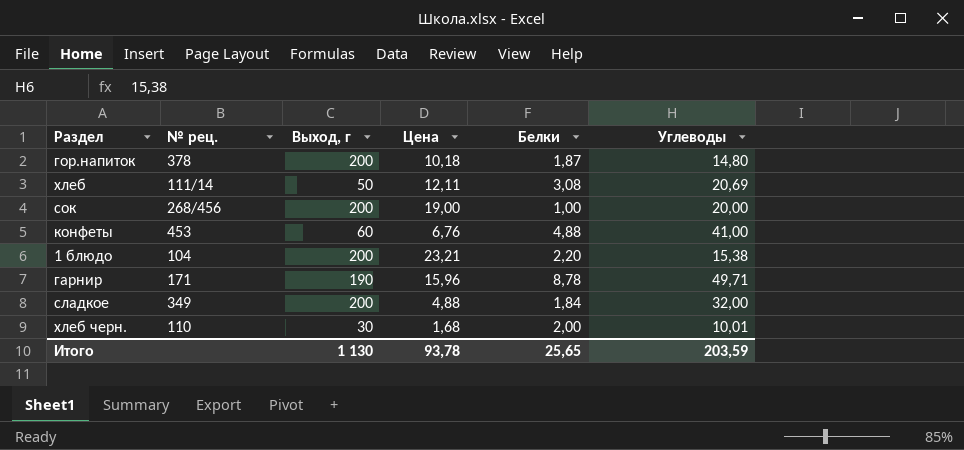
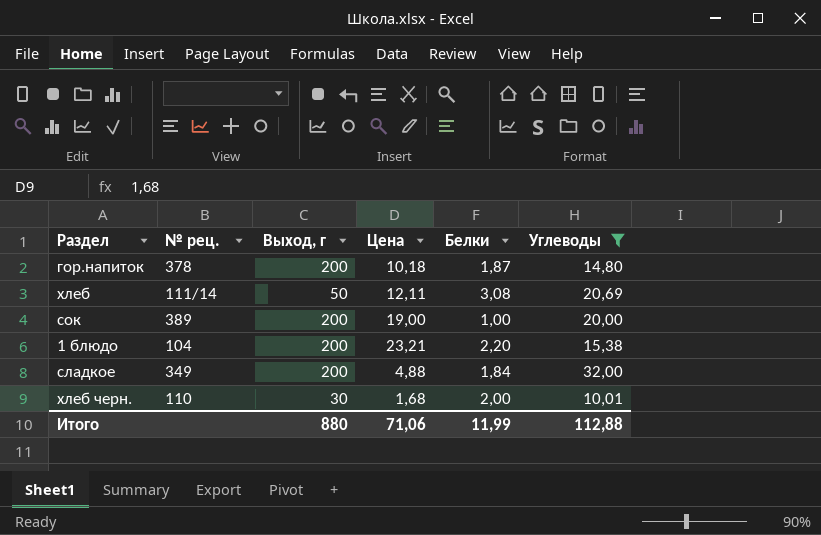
filter: none -> Углеводы <= 32,00
сок | № рец.: 268/456 -> 389
Итого | Выход, г: 1 130 -> 880
Итого | Цена: 93,78 -> 71,06
Итого | Белки: 25,65 -> 11,99
Итого | Углеводы: 203,59 -> 112,88

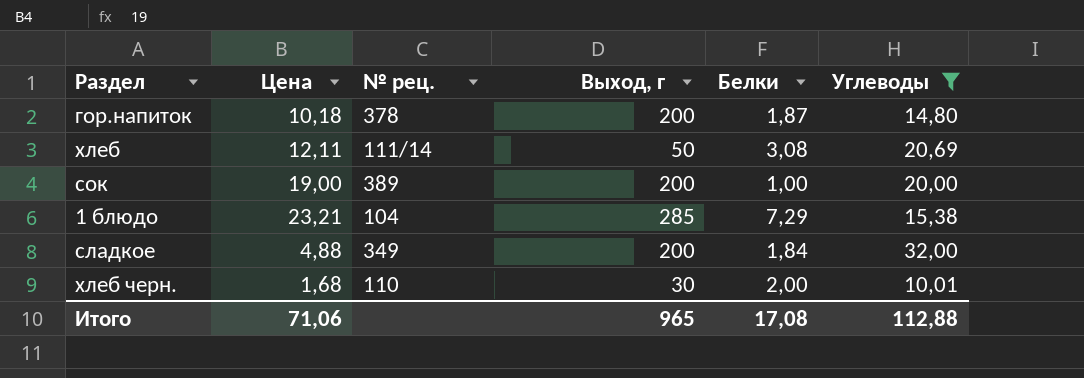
column Цена | position: 4 -> 2
1 блюдо | Выход, г: 200 -> 285
1 блюдо | Белки: 2,20 -> 7,29
Итого | Выход, г: 880 -> 965
Итого | Белки: 11,99 -> 17,08

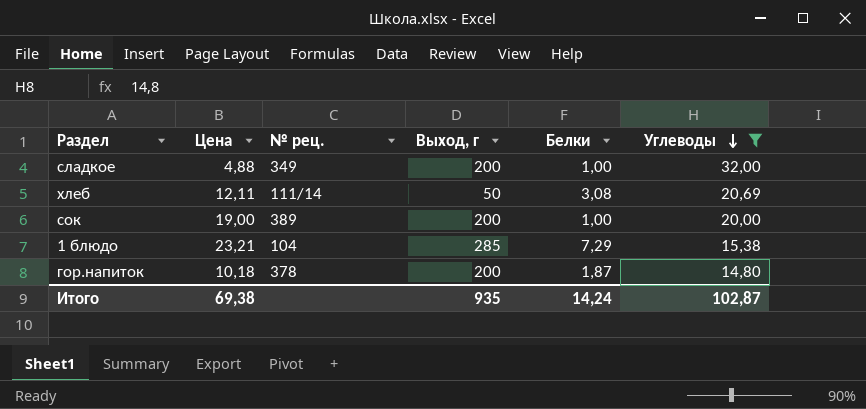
row order: none -> Углеводы descending
row хлеб черн.: 1,68 | 110 | 30 | 2,00 | 10,01 -> none
сладкое | Белки: 1,84 -> 1,00
Итого | Цена: 71,06 -> 69,38
Итого | Выход, г: 965 -> 935
Итого | Белки: 17,08 -> 14,24
Итого | Углеводы: 112,88 -> 102,87

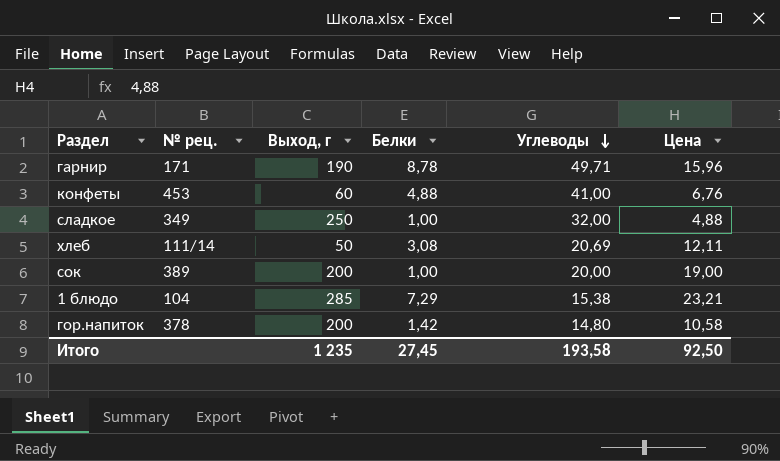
filter: Углеводы <= 32,00 -> none
column Цена | position: 2 -> 6
сладкое | Выход, г: 200 -> 250
гор.напиток | Белки: 1,87 -> 1,42
гор.напиток | Цена: 10,18 -> 10,58
Итого | Выход, г: 935 -> 1 235
Итого | Белки: 14,24 -> 27,45
Итого | Углеводы: 102,87 -> 193,58
Итого | Цена: 69,38 -> 92,50

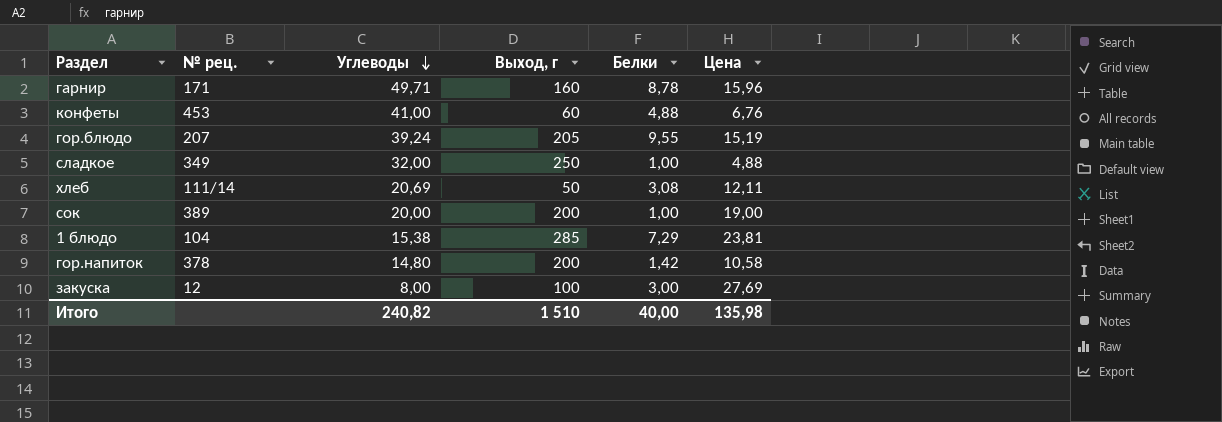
column Углеводы | position: 5 -> 3
гарнир | Выход, г: 190 -> 160
row гор.блюдо: none -> 207 | 39,24 | 205 | 9,55 | 15,19
1 блюдо | Цена: 23,21 -> 23,81
row закуска: none -> 12 | 8,00 | 100 | 3,00 | 27,69
Итого | Углеводы: 193,58 -> 240,82
Итого | Выход, г: 1 235 -> 1 510
Итого | Белки: 27,45 -> 40,00
Итого | Цена: 92,50 -> 135,98

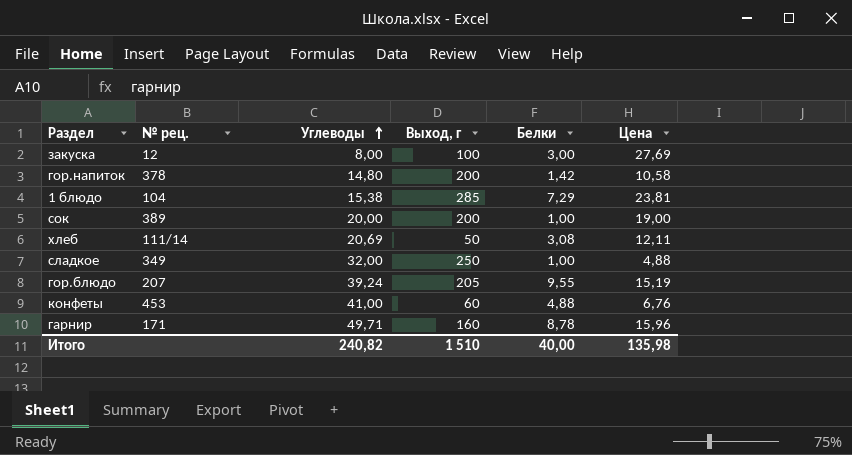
row order: Углеводы descending -> Углеводы ascending

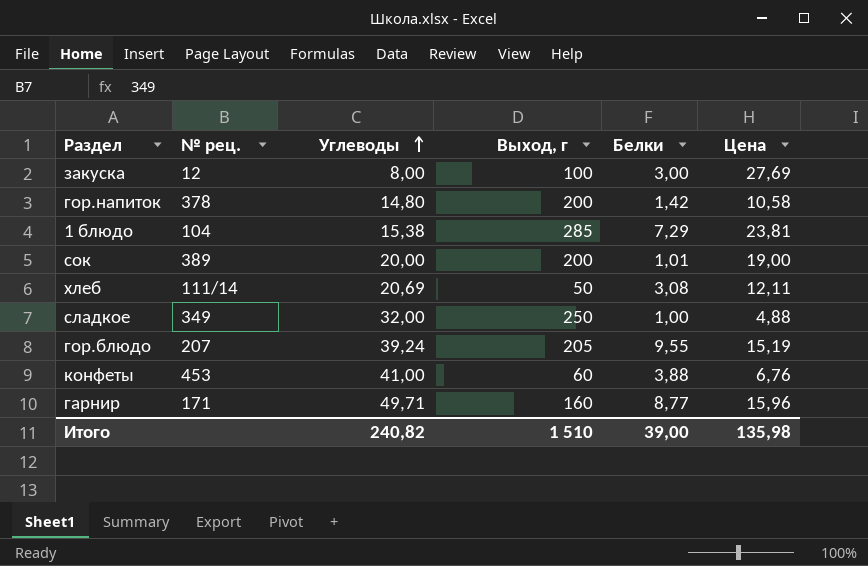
сок | Белки: 1,00 -> 1,01
конфеты | Белки: 4,88 -> 3,88
гарнир | Белки: 8,78 -> 8,77
Итого | Белки: 40,00 -> 39,00

